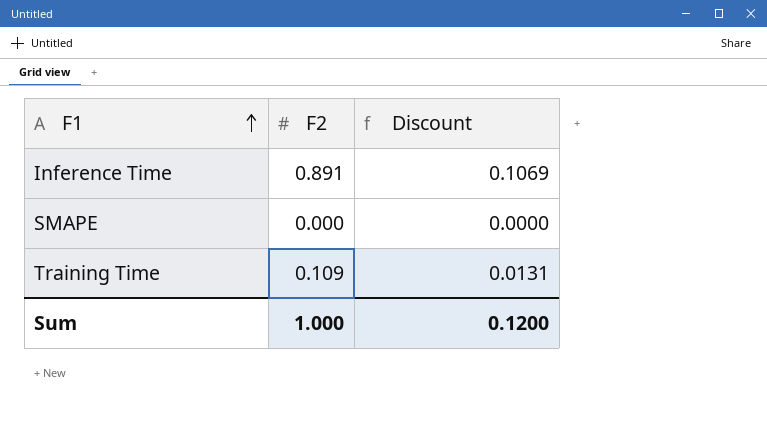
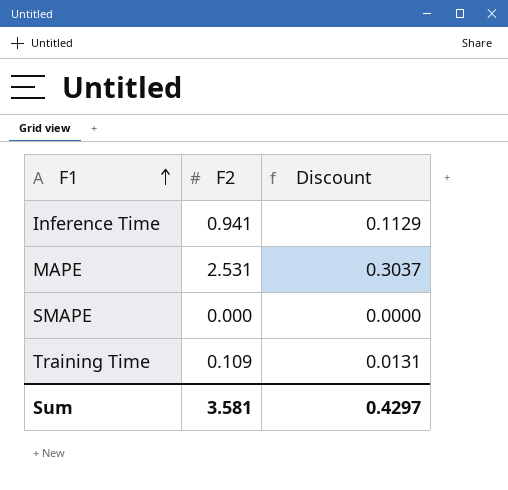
Inference Time | F2: 0.891 -> 0.941
Inference Time | Discount: 0.1069 -> 0.1129
row MAPE: none -> 2.531 | 0.3037
Sum | F2: 1.000 -> 3.581
Sum | Discount: 0.1200 -> 0.4297

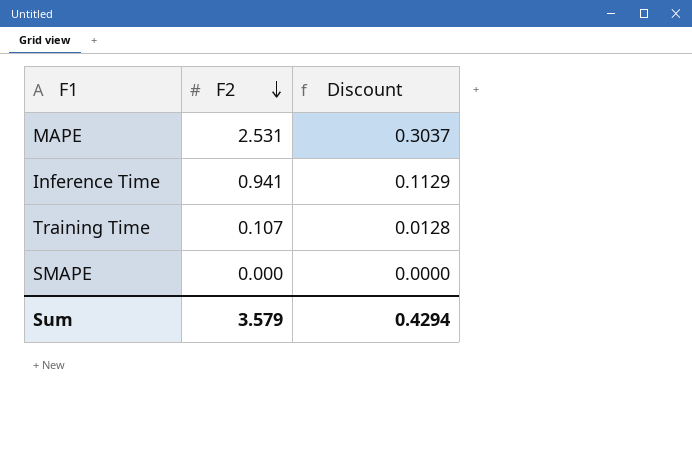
row order: F1 ascending -> F2 descending
Training Time | F2: 0.109 -> 0.107
Training Time | Discount: 0.0131 -> 0.0128
Sum | F2: 3.581 -> 3.579
Sum | Discount: 0.4297 -> 0.4294

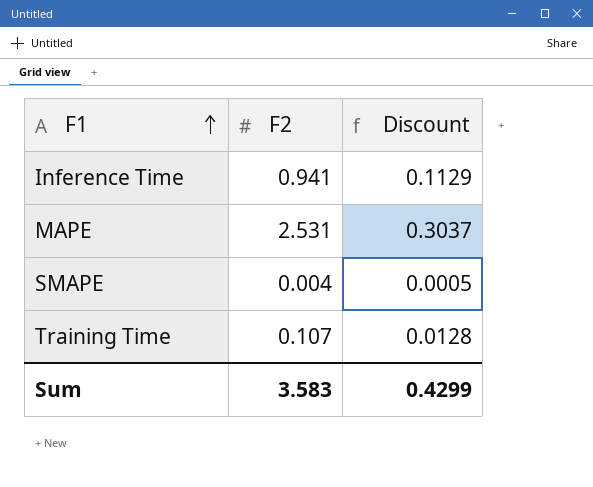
row order: F2 descending -> F1 ascending
SMAPE | F2: 0.000 -> 0.004
SMAPE | Discount: 0.0000 -> 0.0005
Sum | F2: 3.579 -> 3.583
Sum | Discount: 0.4294 -> 0.4299

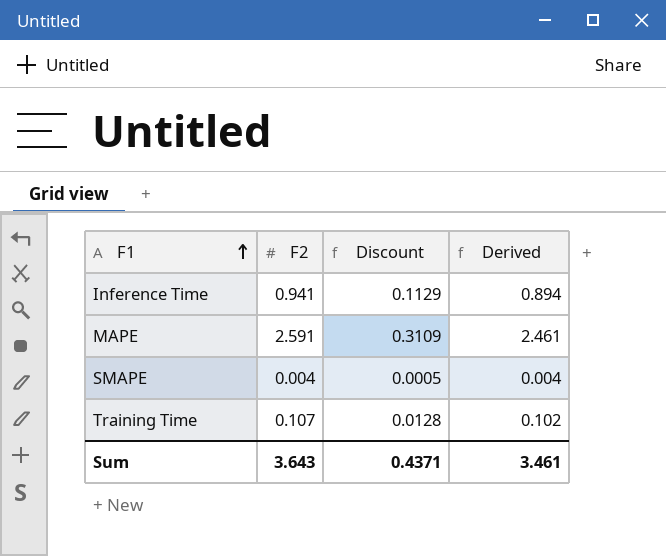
column Derived | formula: none -> [F2] * 0.95
MAPE | F2: 2.531 -> 2.591
MAPE | Discount: 0.3037 -> 0.3109
Sum | F2: 3.583 -> 3.643
Sum | Discount: 0.4299 -> 0.4371

